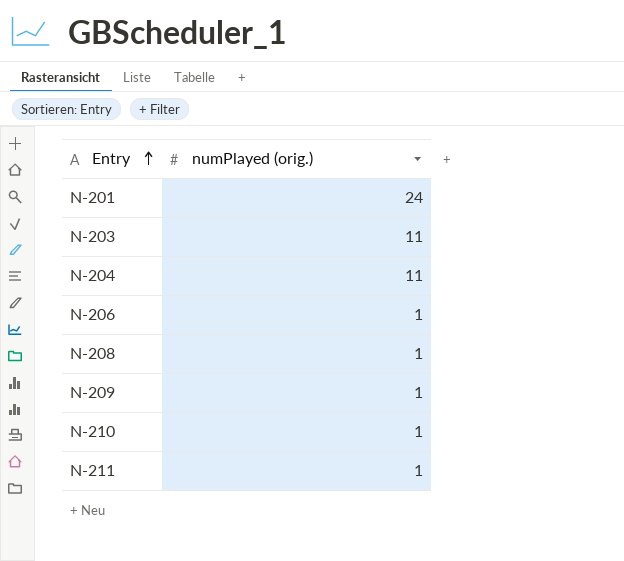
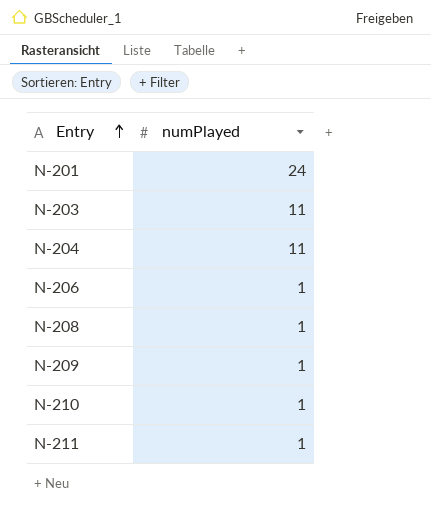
column name: numPlayed (orig.) -> numPlayed

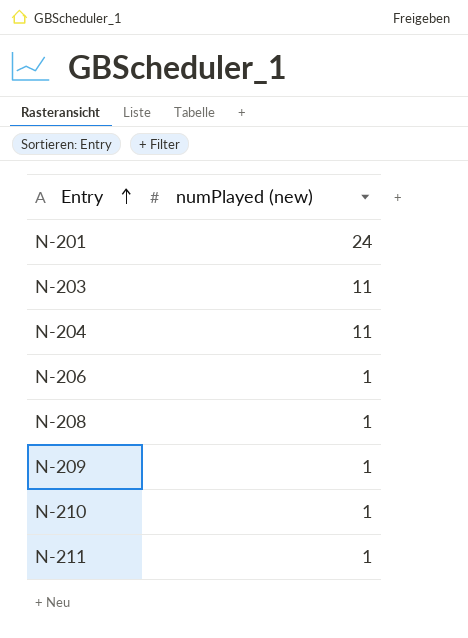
column name: numPlayed -> numPlayed (new)

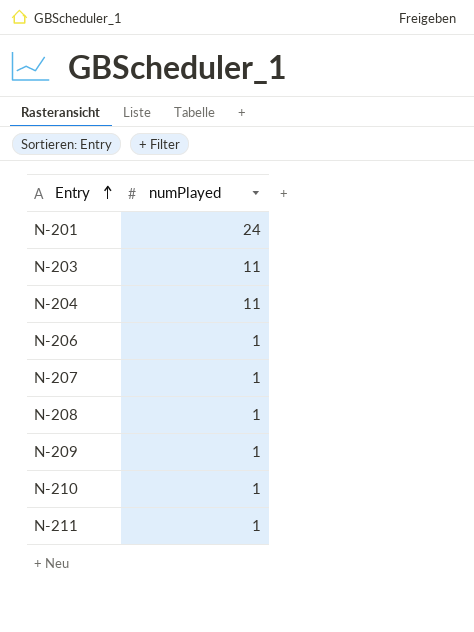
column name: numPlayed (new) -> numPlayed
row N-207: none -> 1

